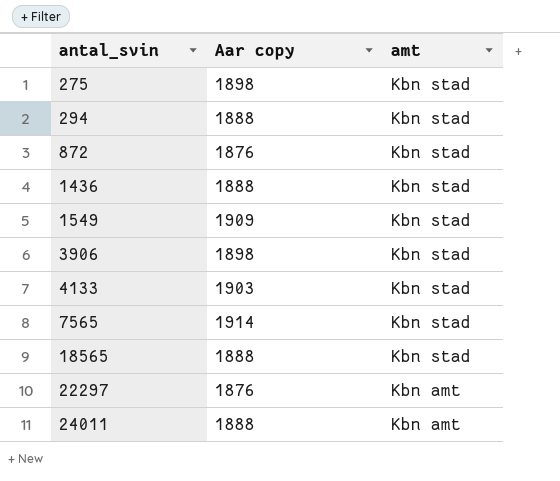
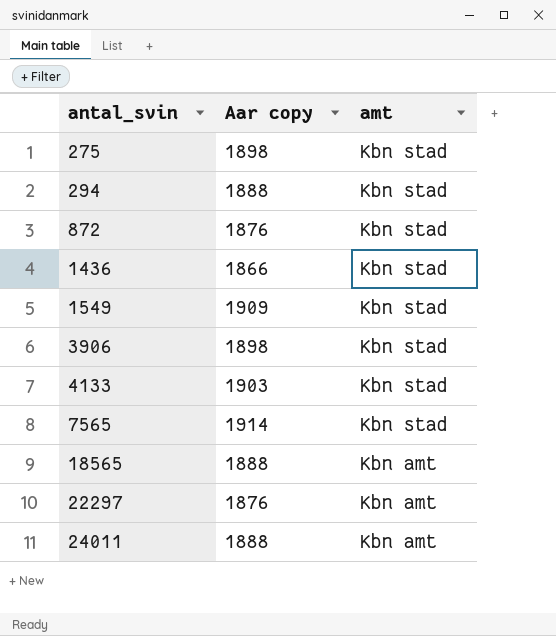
1436 | Aar copy: 1888 -> 1866
18565 | amt: Kbn stad -> Kbn amt

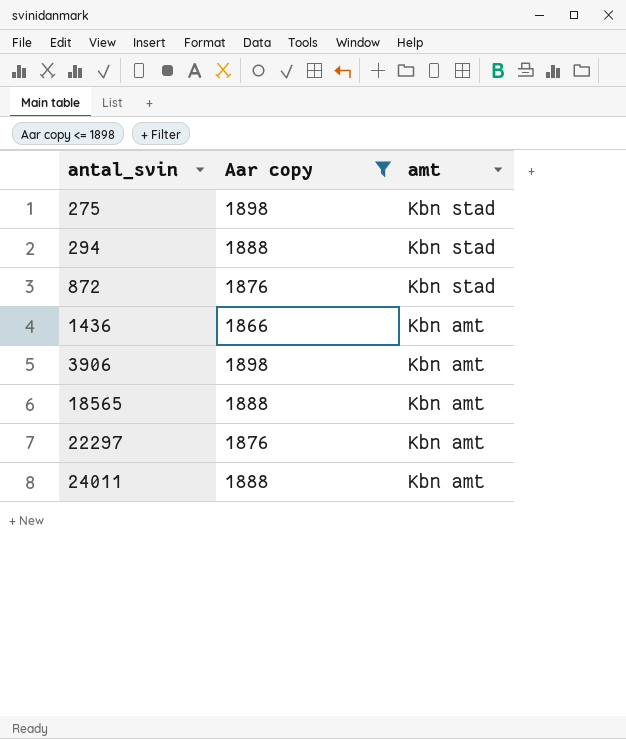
filter: none -> Aar copy <= 1898
1436 | amt: Kbn stad -> Kbn amt
3906 | amt: Kbn stad -> Kbn amt

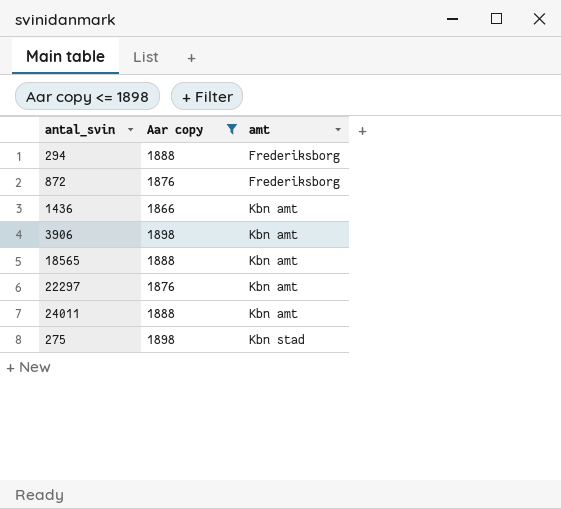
row order: antal_svin ascending -> amt ascending
294 | amt: Kbn stad -> Frederiksborg
872 | amt: Kbn stad -> Frederiksborg

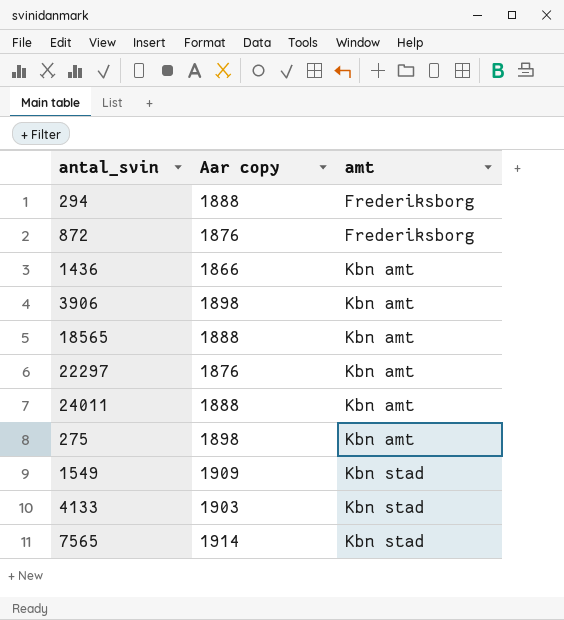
filter: Aar copy <= 1898 -> none
275 | amt: Kbn stad -> Kbn amt

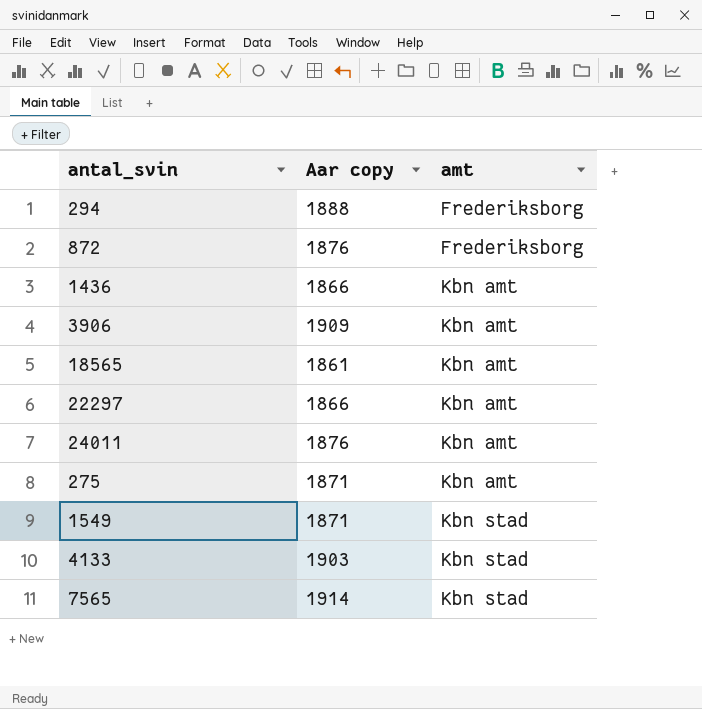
3906 | Aar copy: 1898 -> 1909
18565 | Aar copy: 1888 -> 1861
22297 | Aar copy: 1876 -> 1866
24011 | Aar copy: 1888 -> 1876
275 | Aar copy: 1898 -> 1871
1549 | Aar copy: 1909 -> 1871

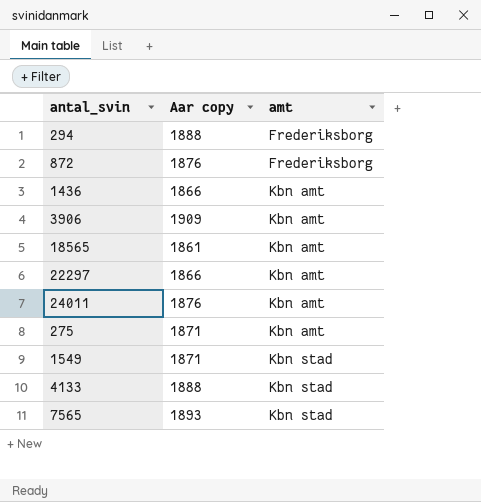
4133 | Aar copy: 1903 -> 1888
7565 | Aar copy: 1914 -> 1893

